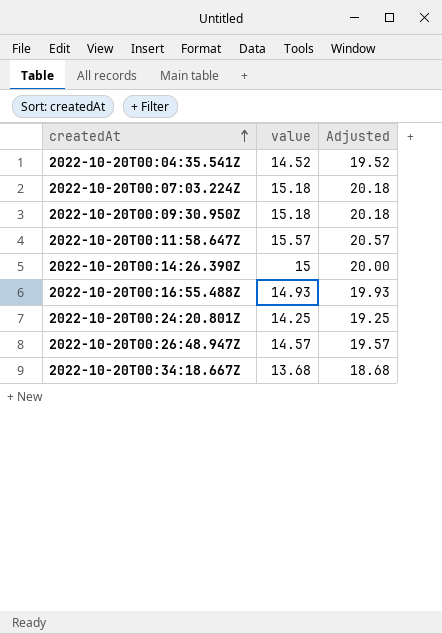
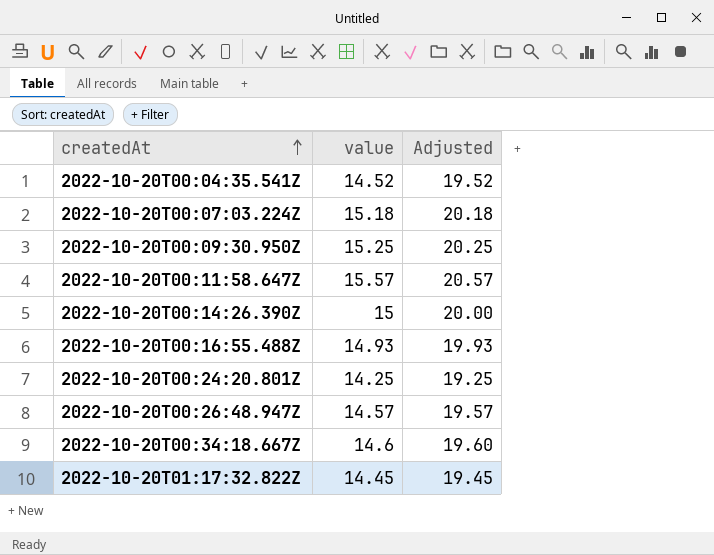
2022-10-20T00:09:30.950Z | value: 15.18 -> 15.25
2022-10-20T00:09:30.950Z | Adjusted: 20.18 -> 20.25
2022-10-20T00:34:18.667Z | value: 13.68 -> 14.6
2022-10-20T00:34:18.667Z | Adjusted: 18.68 -> 19.60
row 2022-10-20T01:17:32.822Z: none -> 14.45 | 19.45

